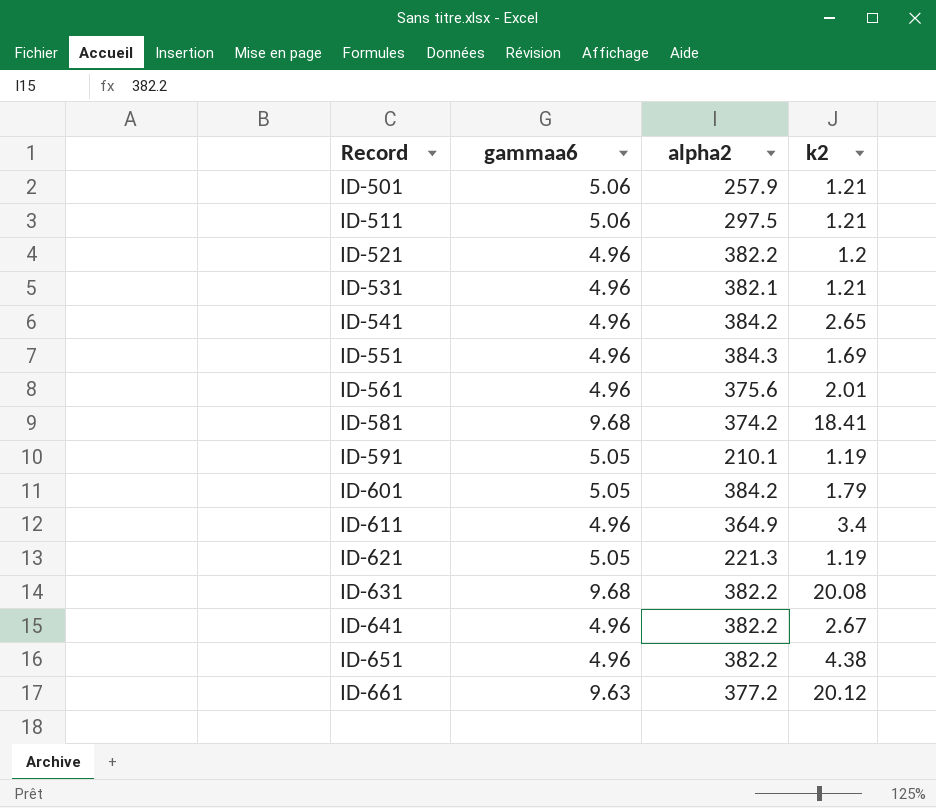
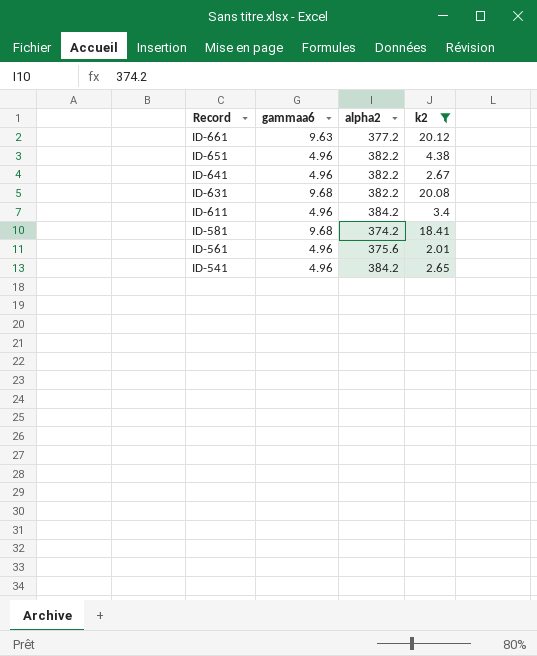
filter: none -> k2 >= 2.01
row order: Record ascending -> Record descending
ID-611 | alpha2: 364.9 -> 384.2

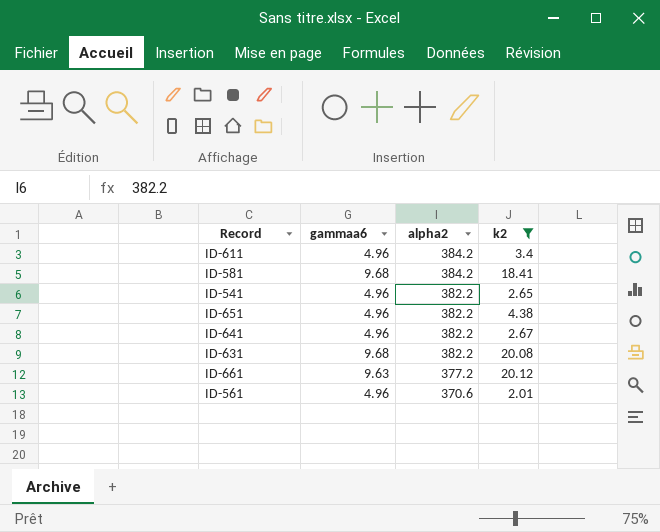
row order: Record descending -> alpha2 descending
ID-581 | alpha2: 374.2 -> 384.2
ID-541 | alpha2: 384.2 -> 382.2
ID-561 | alpha2: 375.6 -> 370.6

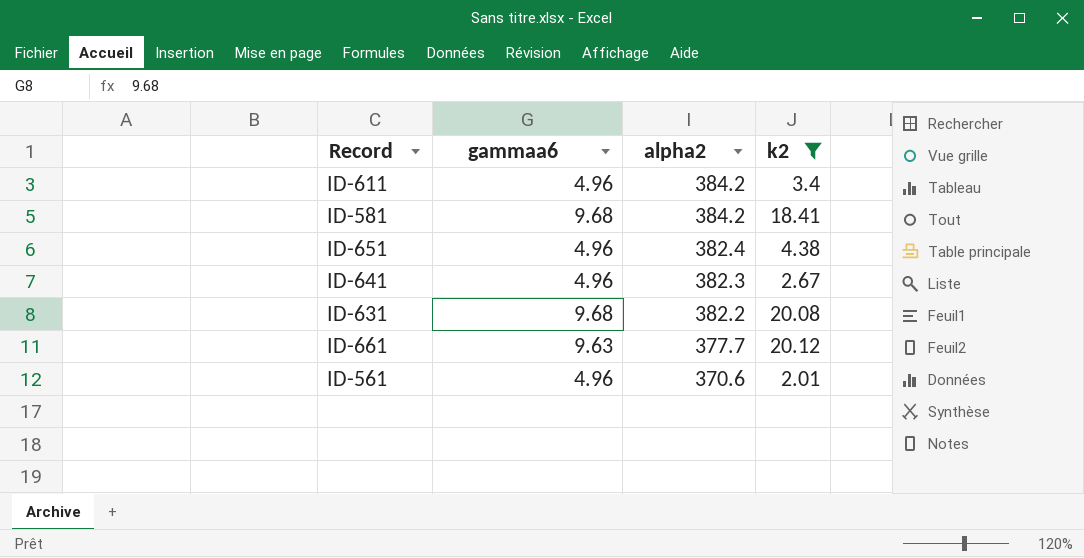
row ID-541: 4.96 | 382.2 | 2.65 -> none
ID-651 | alpha2: 382.2 -> 382.4
ID-641 | alpha2: 382.2 -> 382.3
ID-661 | alpha2: 377.2 -> 377.7

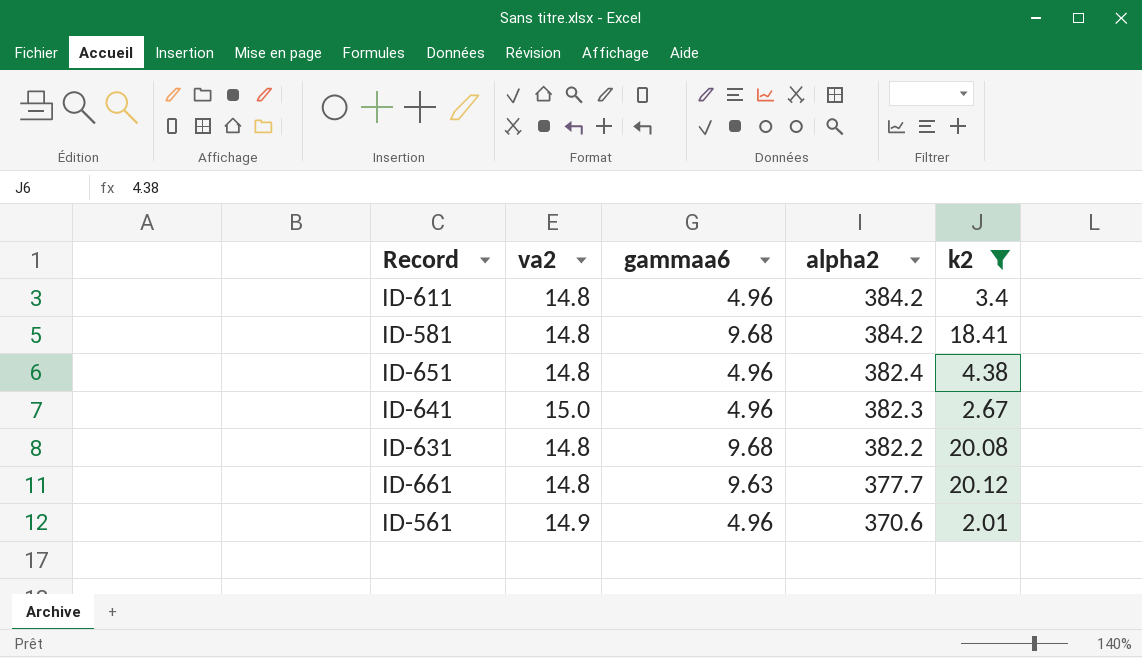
column va2 | position: none -> 2

